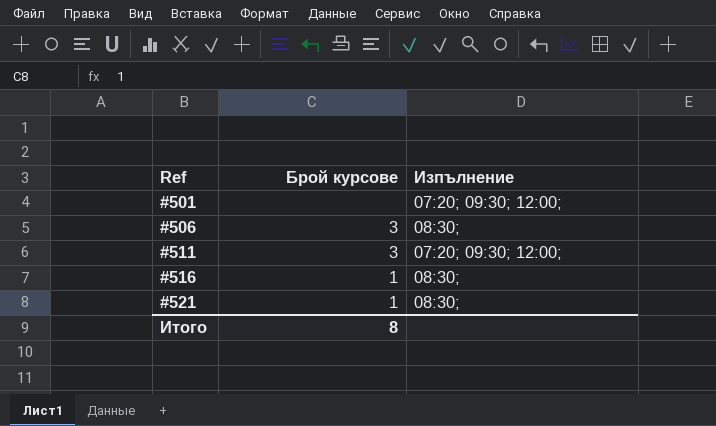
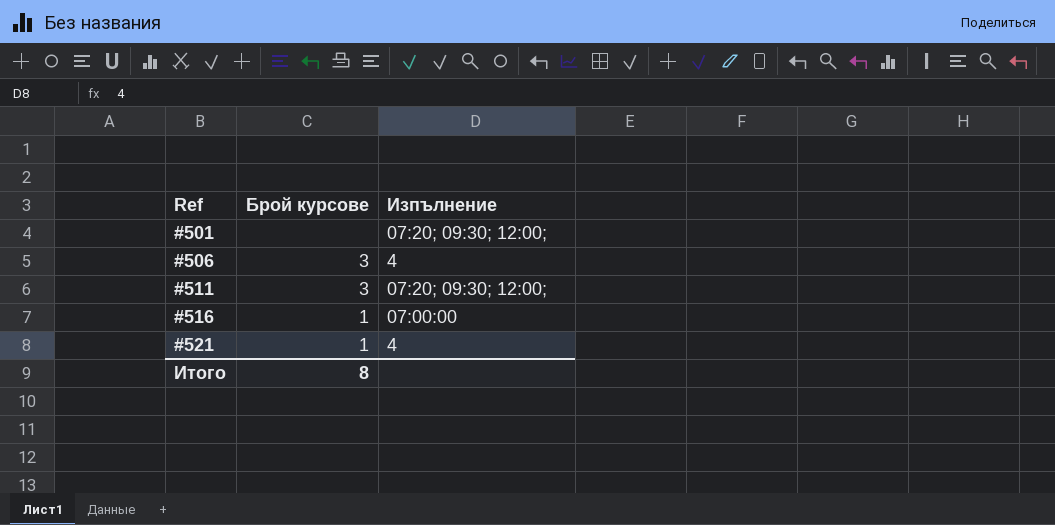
#506 | Изпълнение: 08:30; -> 4
#516 | Изпълнение: 08:30; -> 07:00:00
#521 | Изпълнение: 08:30; -> 4

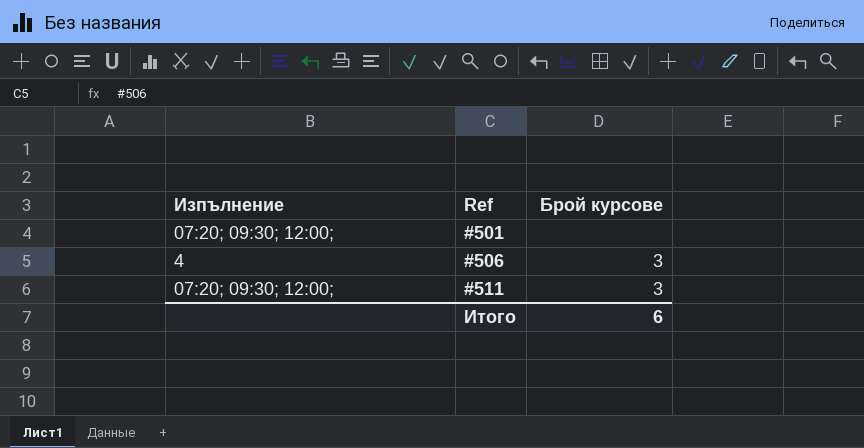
column Изпълнение | position: 3 -> 1
row #516: 1 | 07:00:00 -> none
row #521: 1 | 4 -> none
Итого | Брой курсове: 8 -> 6

